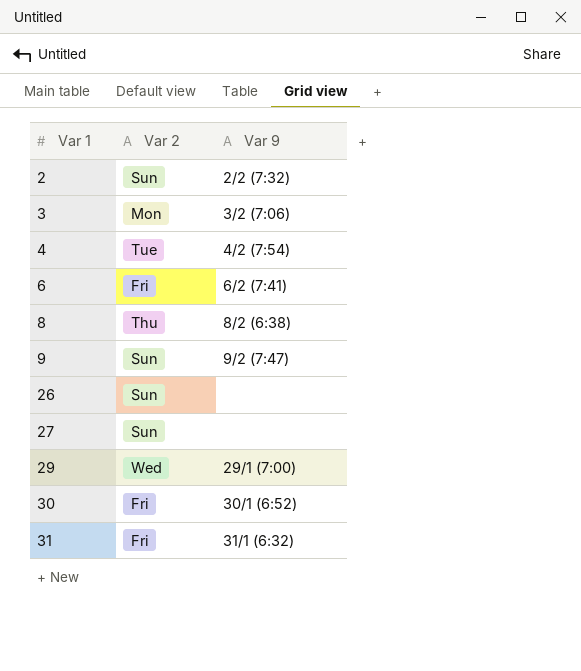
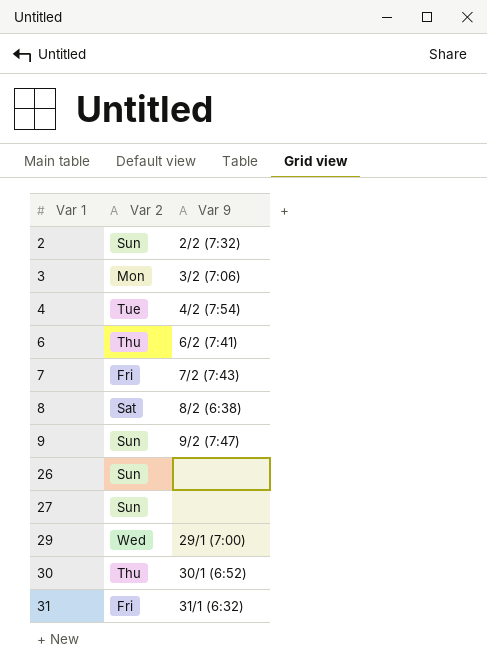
6 | Var 2: Fri -> Thu
row 7: none -> Fri | 7/2 (7:43)
8 | Var 2: Thu -> Sat
30 | Var 2: Fri -> Thu

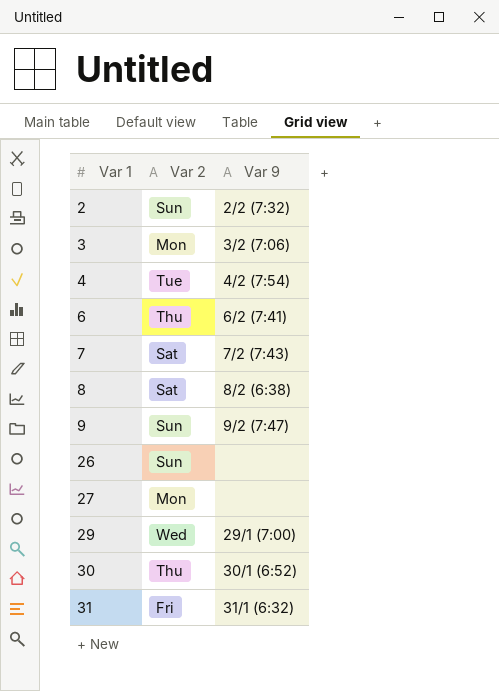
7 | Var 2: Fri -> Sat
27 | Var 2: Sun -> Mon

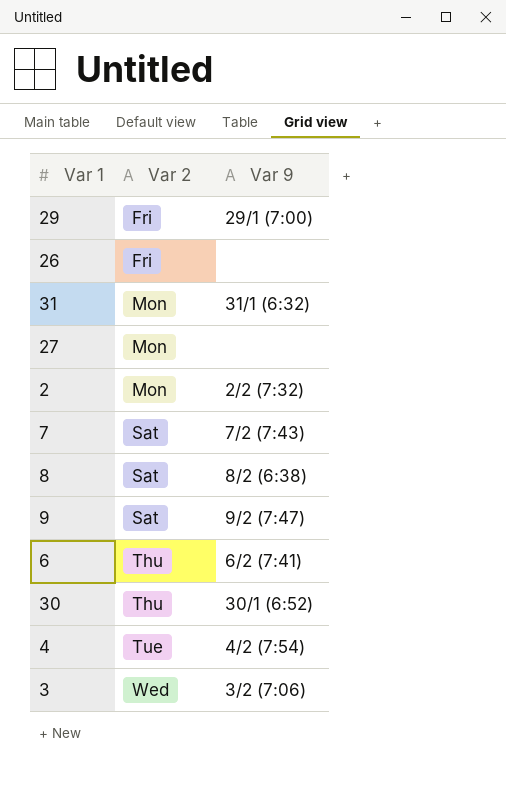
row order: Var 1 ascending -> Var 2 ascending
29 | Var 2: Wed -> Fri
26 | Var 2: Sun -> Fri
31 | Var 2: Fri -> Mon
2 | Var 2: Sun -> Mon
9 | Var 2: Sun -> Sat
3 | Var 2: Mon -> Wed

